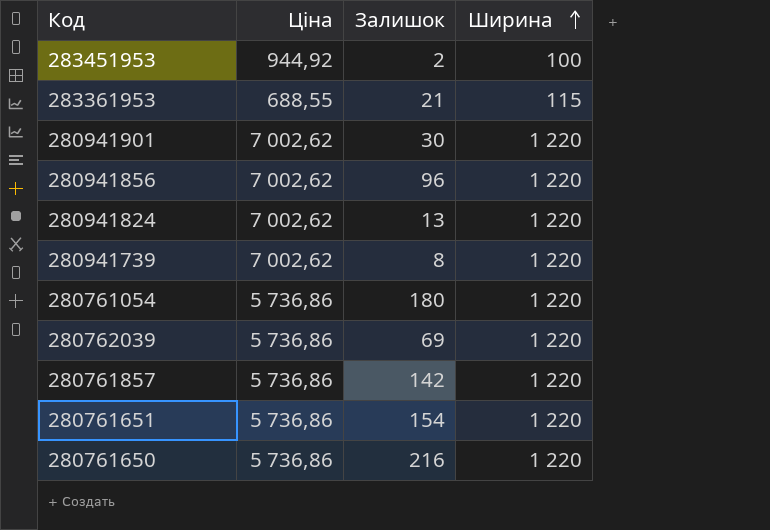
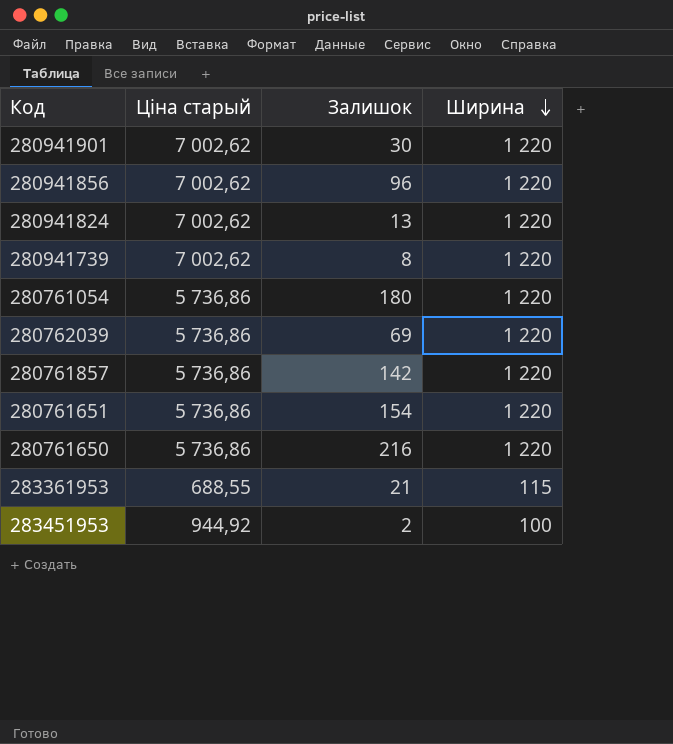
row order: Ширина ascending -> Ширина descending
column name: Ціна -> Ціна старый

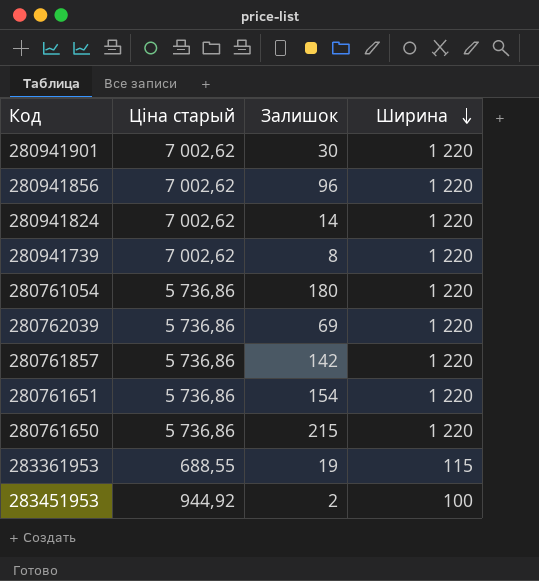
280941824 | Залишок: 13 -> 14
280761650 | Залишок: 216 -> 215
283361953 | Залишок: 21 -> 19

